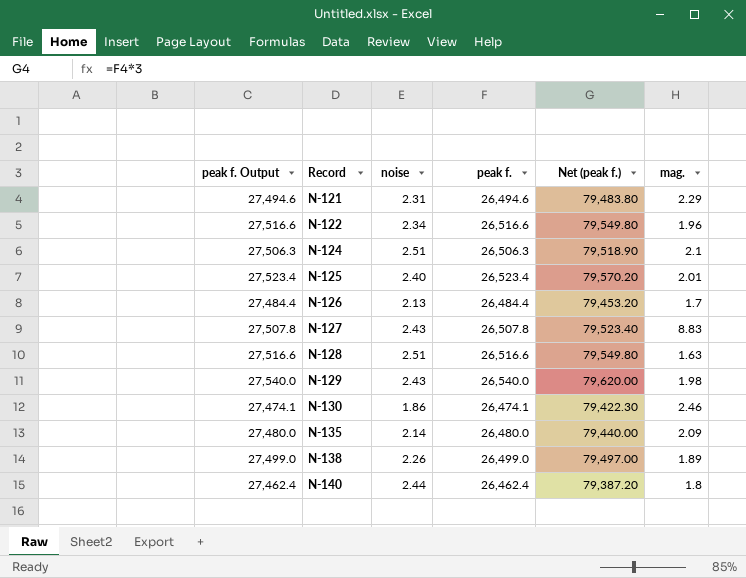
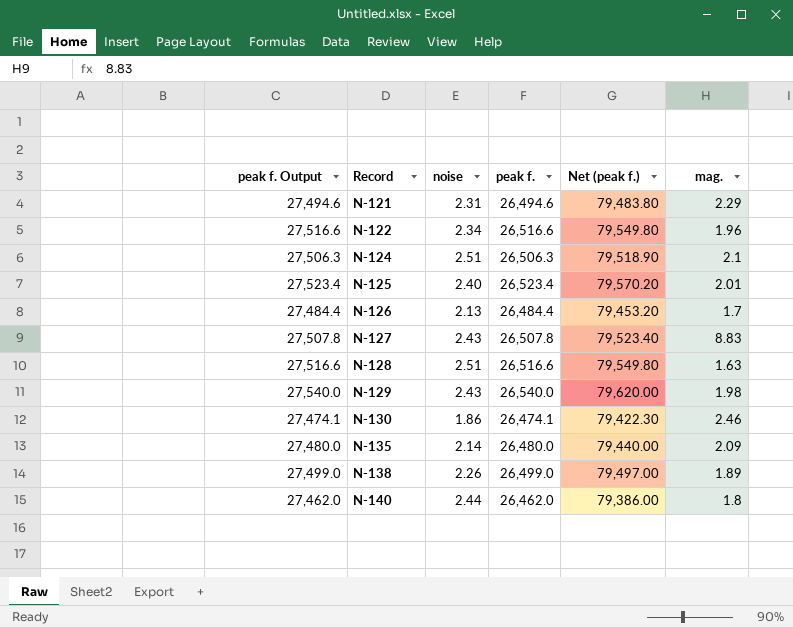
N-140 | peak f. Output: 27,462.4 -> 27,462.0
N-140 | peak f.: 26,462.4 -> 26,462.0
N-140 | Net (peak f.): 79,387.20 -> 79,386.00

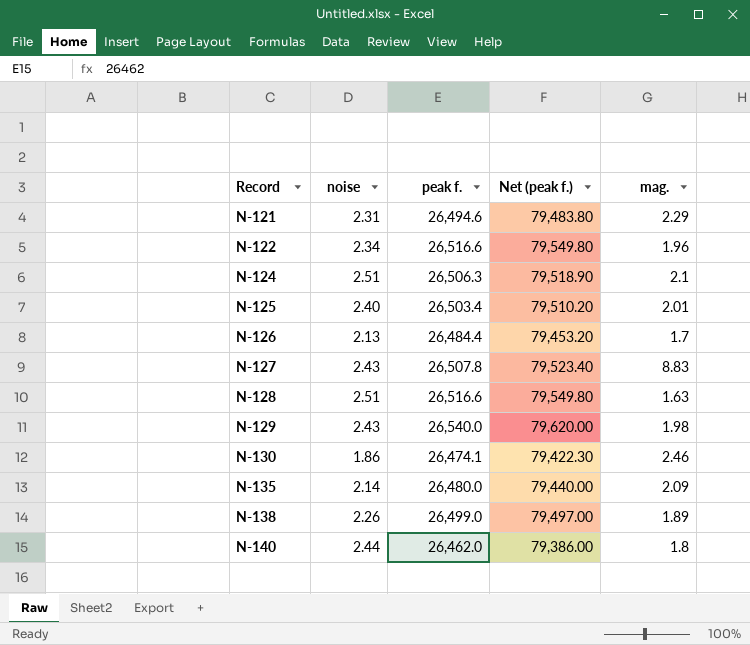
column peak f. Output | formula: [peak f.] + 1000 -> none
N-125 | peak f.: 26,523.4 -> 26,503.4
N-125 | Net (peak f.): 79,570.20 -> 79,510.20

